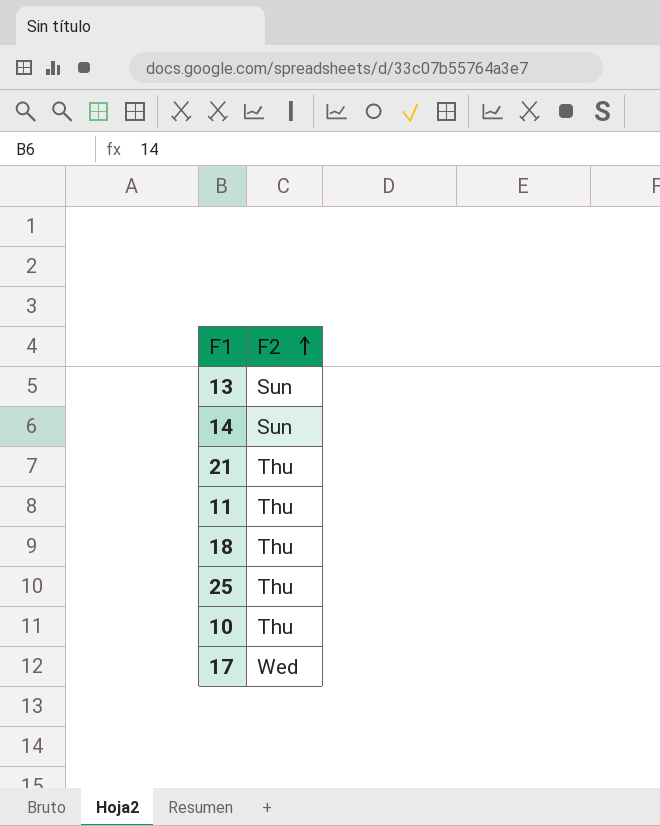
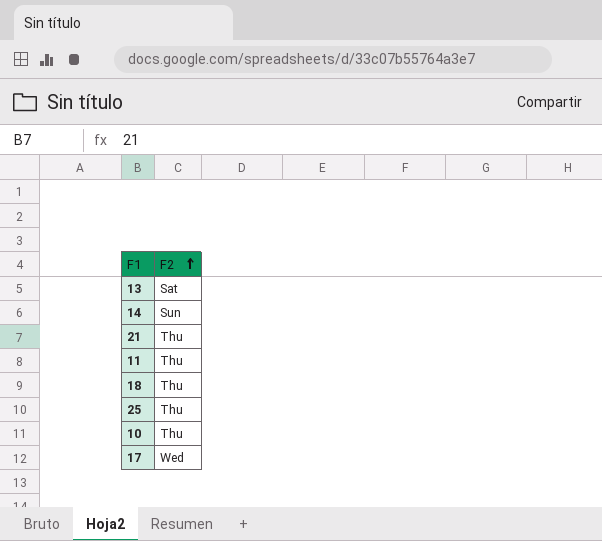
13 | F2: Sun -> Sat

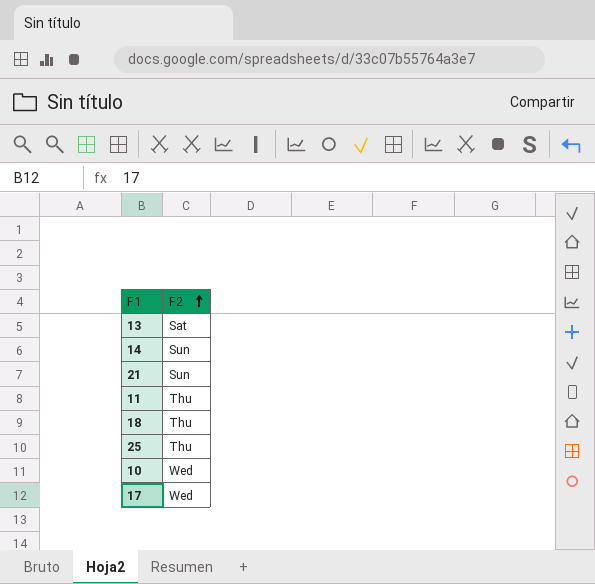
21 | F2: Thu -> Sun
10 | F2: Thu -> Wed

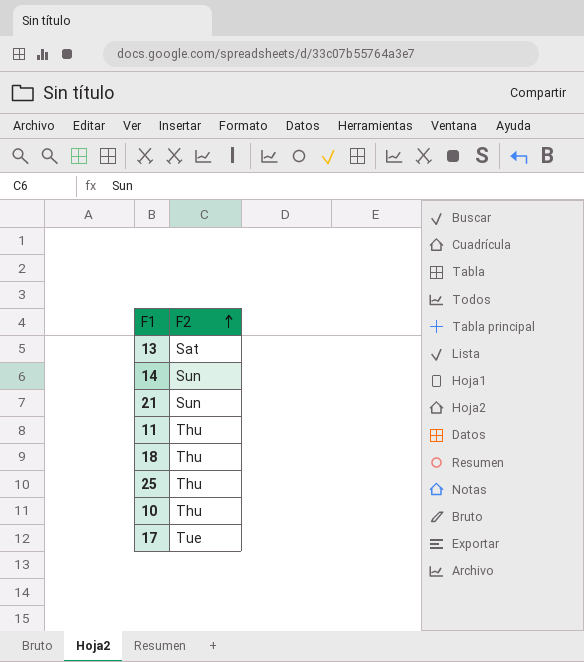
10 | F2: Wed -> Thu
17 | F2: Wed -> Tue

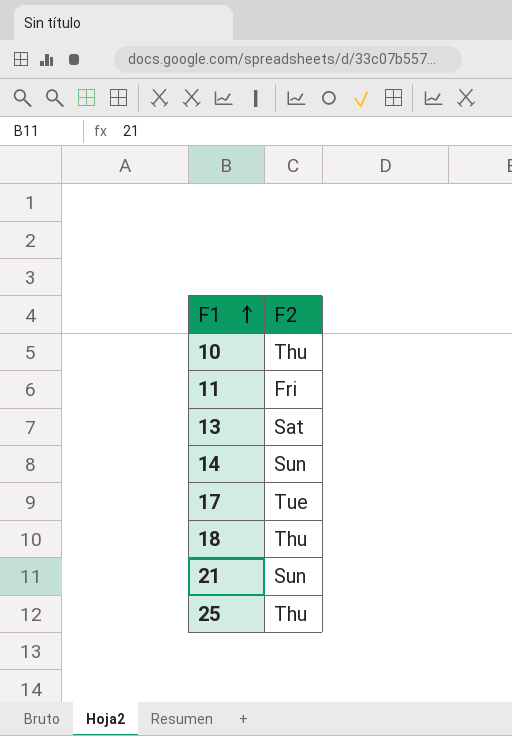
row order: F2 ascending -> F1 ascending
11 | F2: Thu -> Fri

